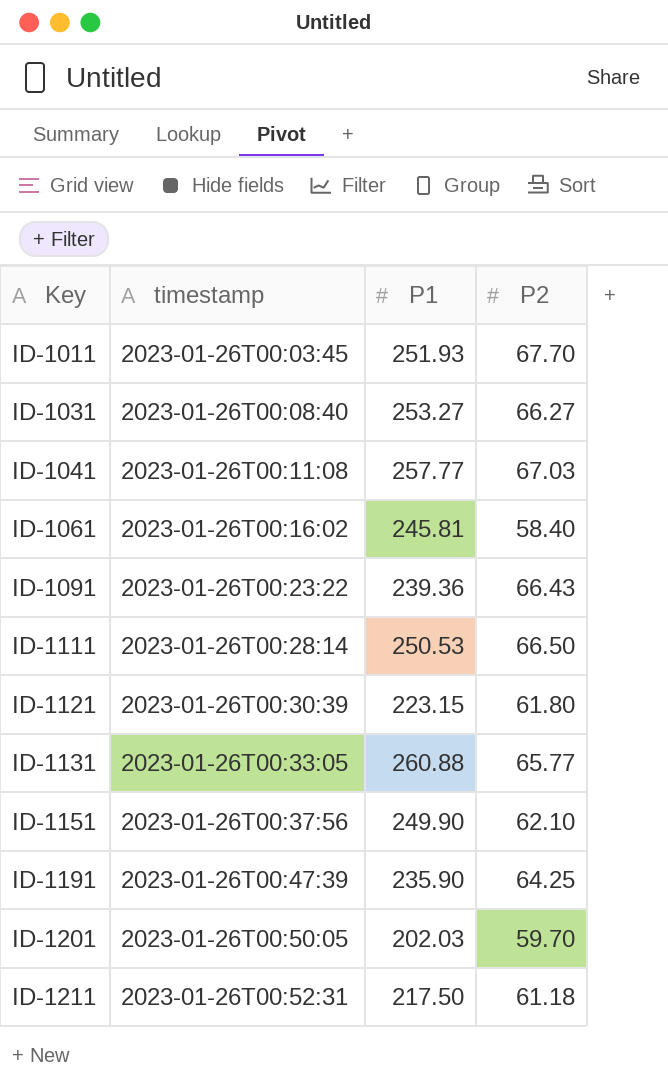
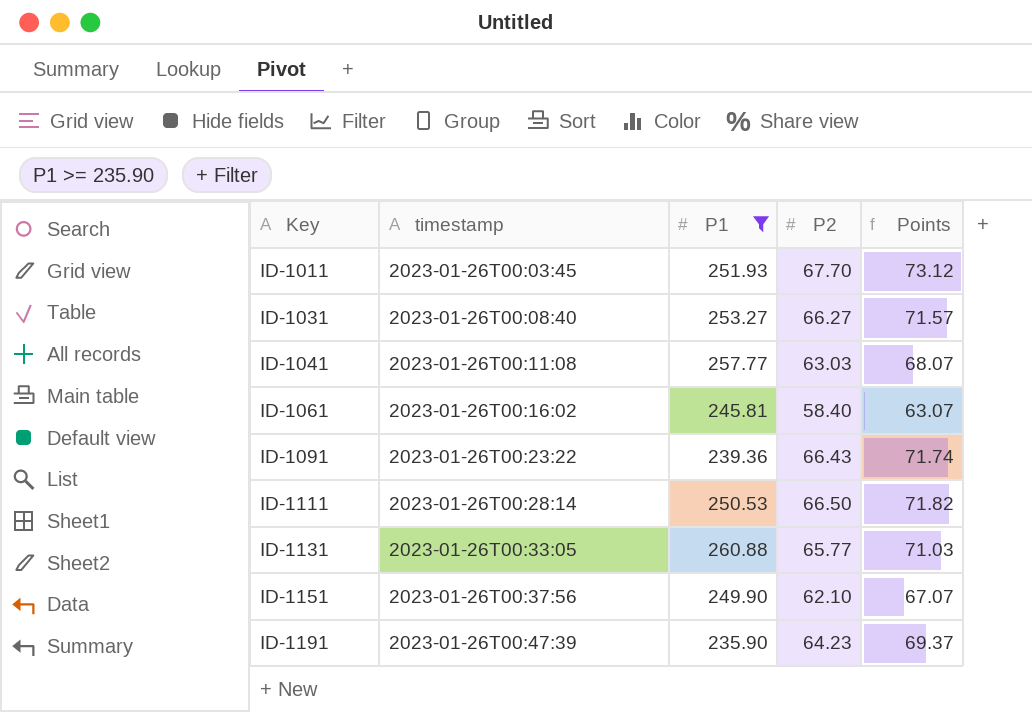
filter: none -> P1 >= 235.90
column Points | formula: none -> [P2] * 1.08
ID-1041 | P2: 67.03 -> 63.03
ID-1191 | P2: 64.25 -> 64.23

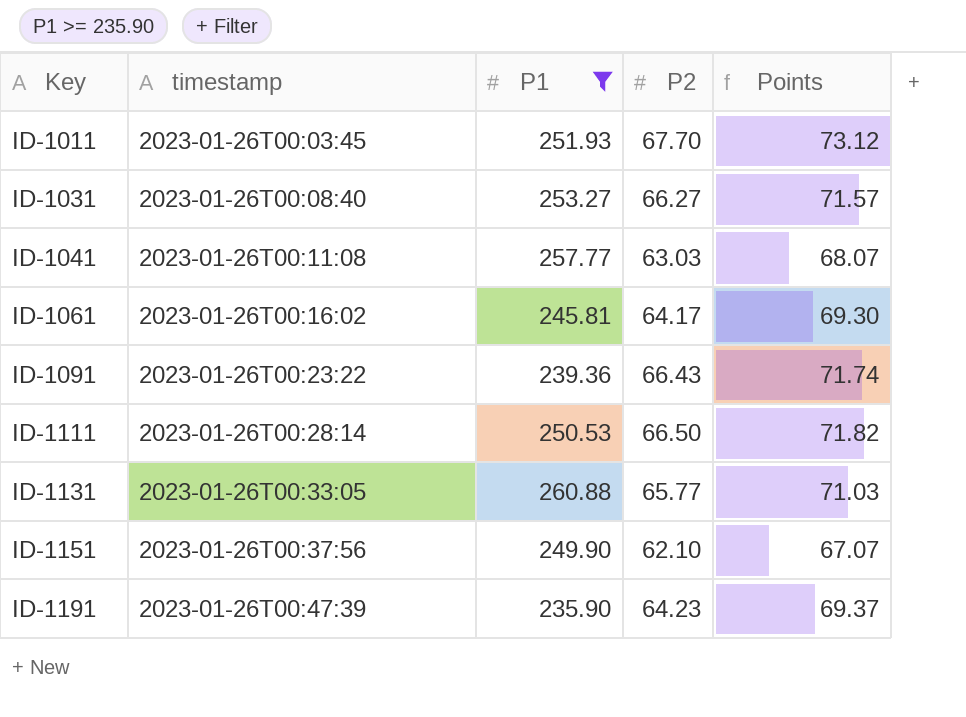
ID-1061 | P2: 58.40 -> 64.17
ID-1061 | Points: 63.07 -> 69.30

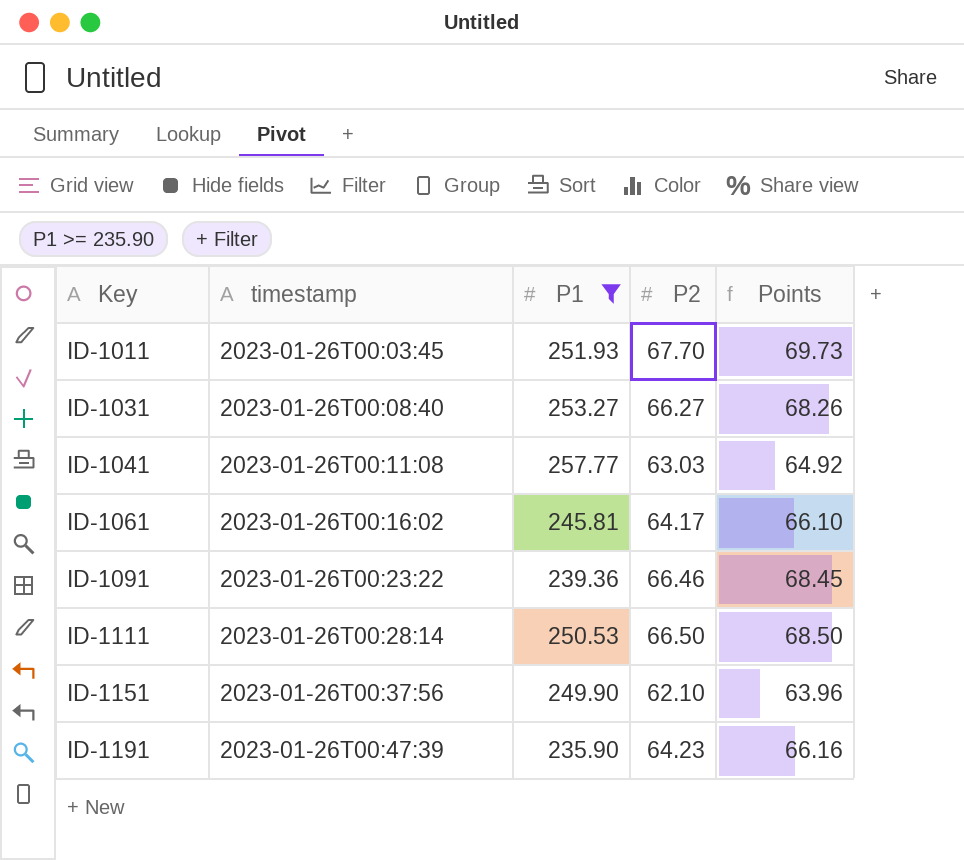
column Points | formula: [P2] * 1.08 -> [P2] * 1.03
row ID-1131: 2023-01-26T00:33:05 | 260.88 | 65.77 | 71.03 -> none
ID-1091 | P2: 66.43 -> 66.46

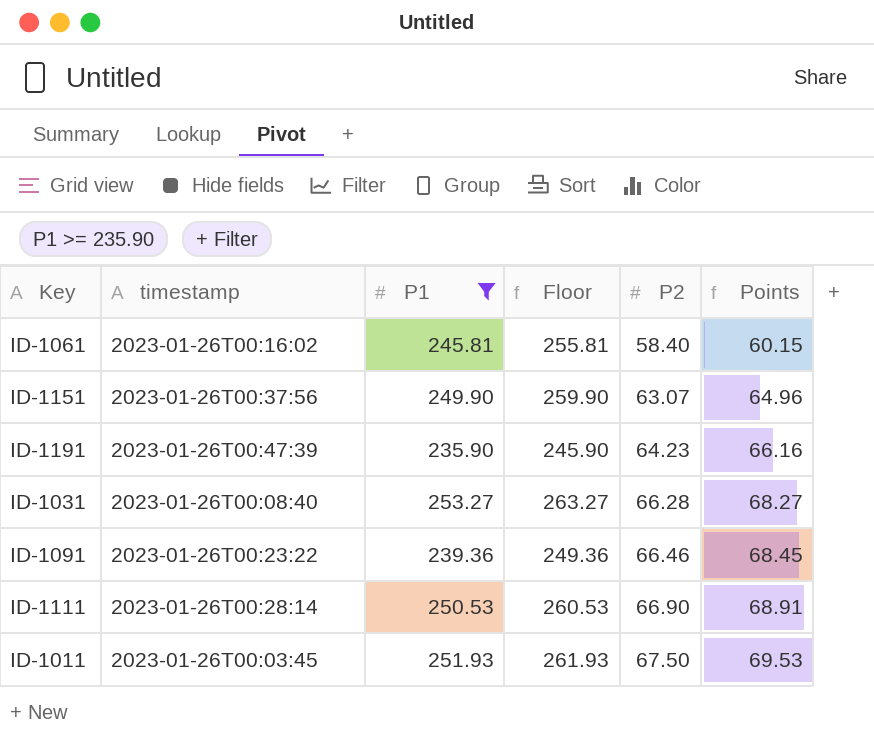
row order: Key ascending -> P2 ascending
column Floor | formula: none -> [P1] + 10
row ID-1041: 2023-01-26T00:11:08 | 257.77 | 63.03 | 64.92 -> none
ID-1061 | P2: 64.17 -> 58.40
ID-1061 | Points: 66.10 -> 60.15
ID-1151 | P2: 62.10 -> 63.07
ID-1151 | Points: 63.96 -> 64.96
ID-1031 | P2: 66.27 -> 66.28
ID-1031 | Points: 68.26 -> 68.27
ID-1111 | P2: 66.50 -> 66.90
ID-1111 | Points: 68.50 -> 68.91
ID-1011 | P2: 67.70 -> 67.50
ID-1011 | Points: 69.73 -> 69.53

